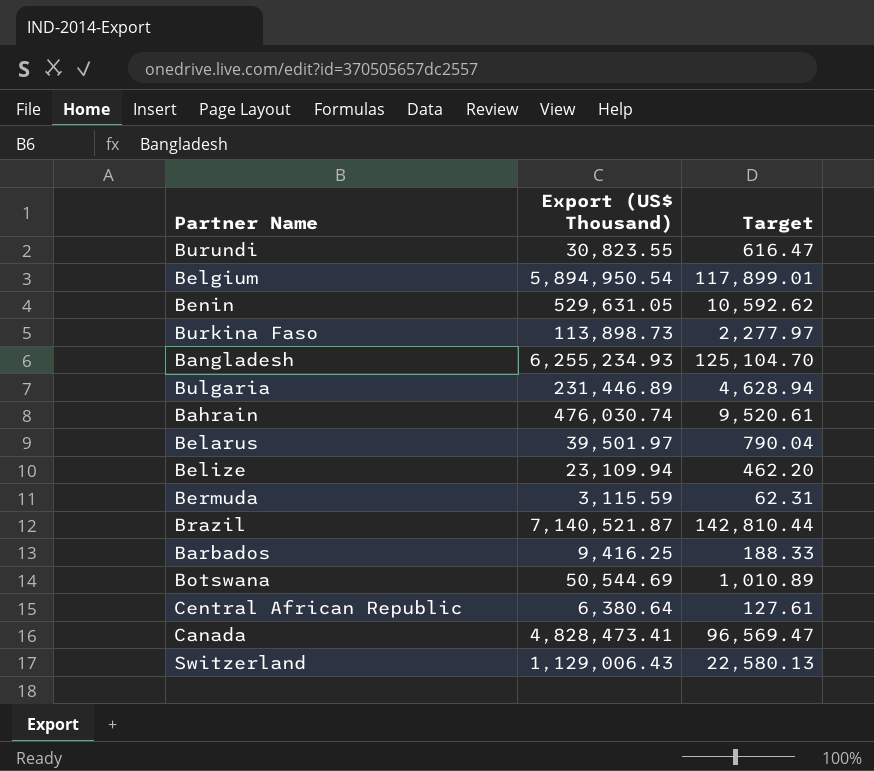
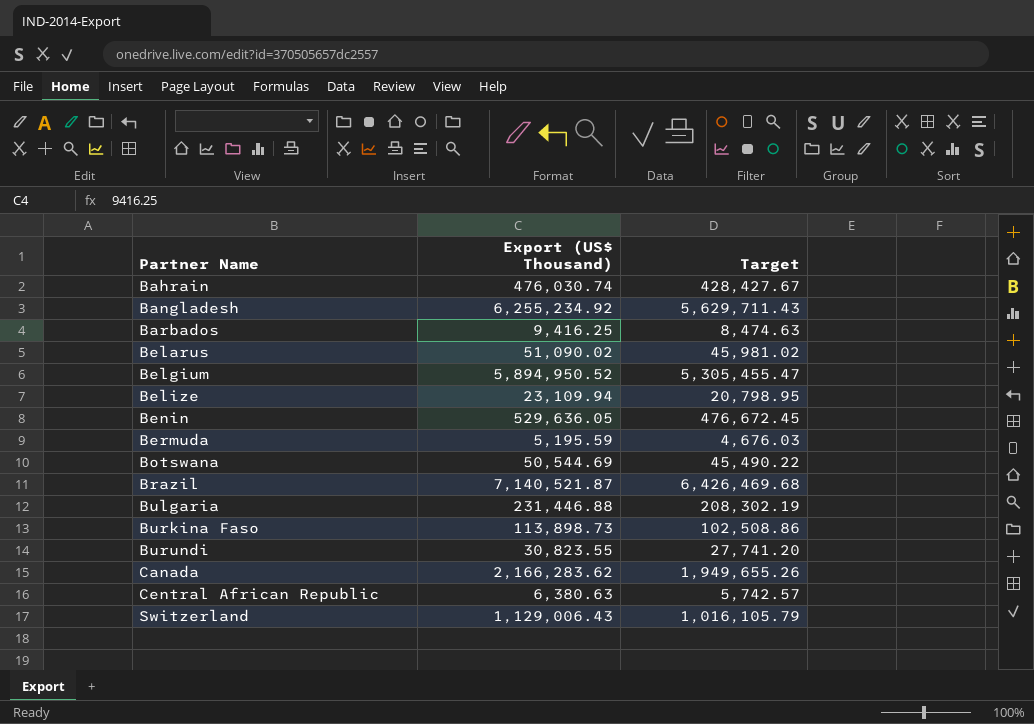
row order: none -> Partner Name ascending
column Target | formula: [Export (US$ Thousand)] * 0.02 -> [Export (US$ Thousand)] * 0.9
Bangladesh | Export (US$ Thousand): 6,255,234.93 -> 6,255,234.92
Belarus | Export (US$ Thousand): 39,501.97 -> 51,090.02
Belgium | Export (US$ Thousand): 5,894,950.54 -> 5,894,950.52
Benin | Export (US$ Thousand): 529,631.05 -> 529,636.05
Bermuda | Export (US$ Thousand): 3,115.59 -> 5,195.59
Bulgaria | Export (US$ Thousand): 231,446.89 -> 231,446.88
Canada | Export (US$ Thousand): 4,828,473.41 -> 2,166,283.62
Central African Republic | Export (US$ Thousand): 6,380.64 -> 6,380.63

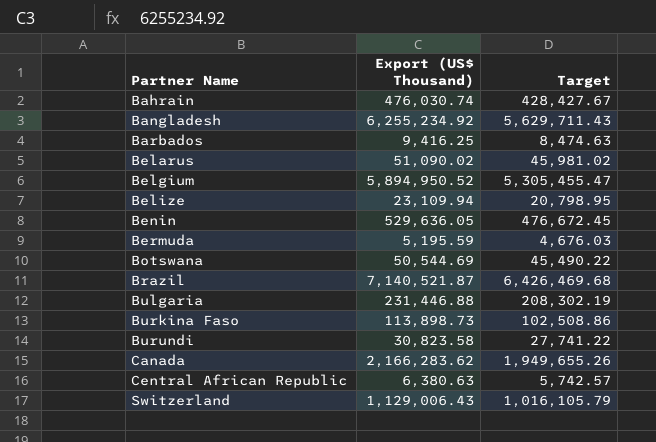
Burundi | Export (US$ Thousand): 30,823.55 -> 30,823.58
Burundi | Target: 27,741.20 -> 27,741.22

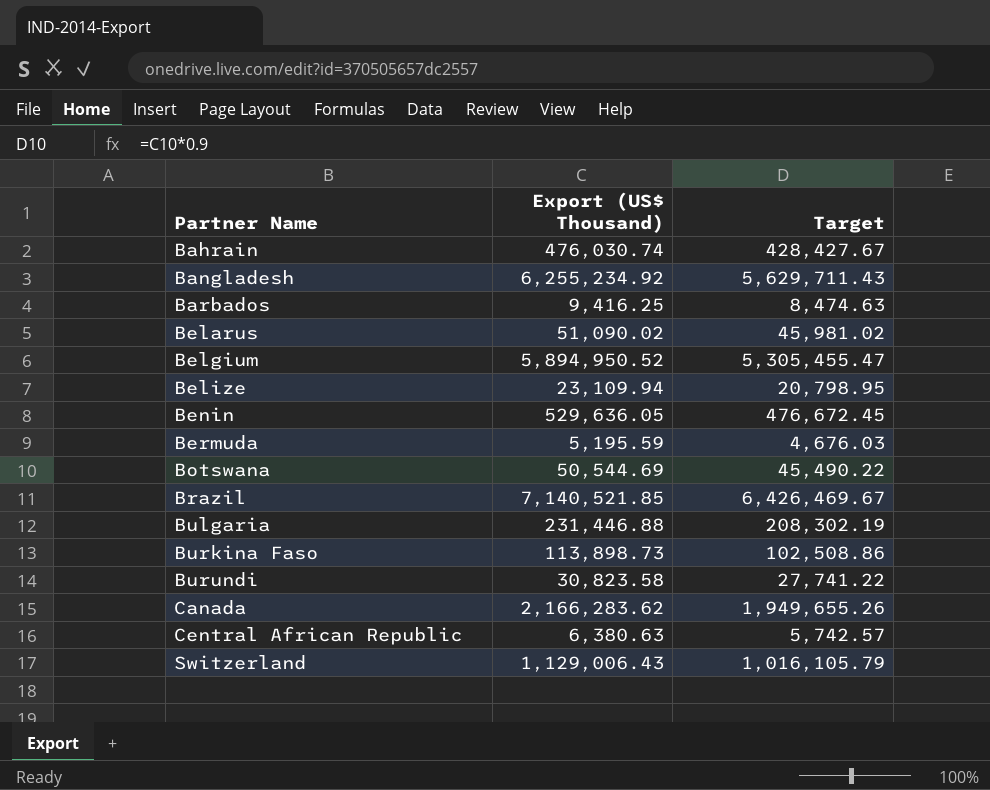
Brazil | Export (US$ Thousand): 7,140,521.87 -> 7,140,521.85
Brazil | Target: 6,426,469.68 -> 6,426,469.67

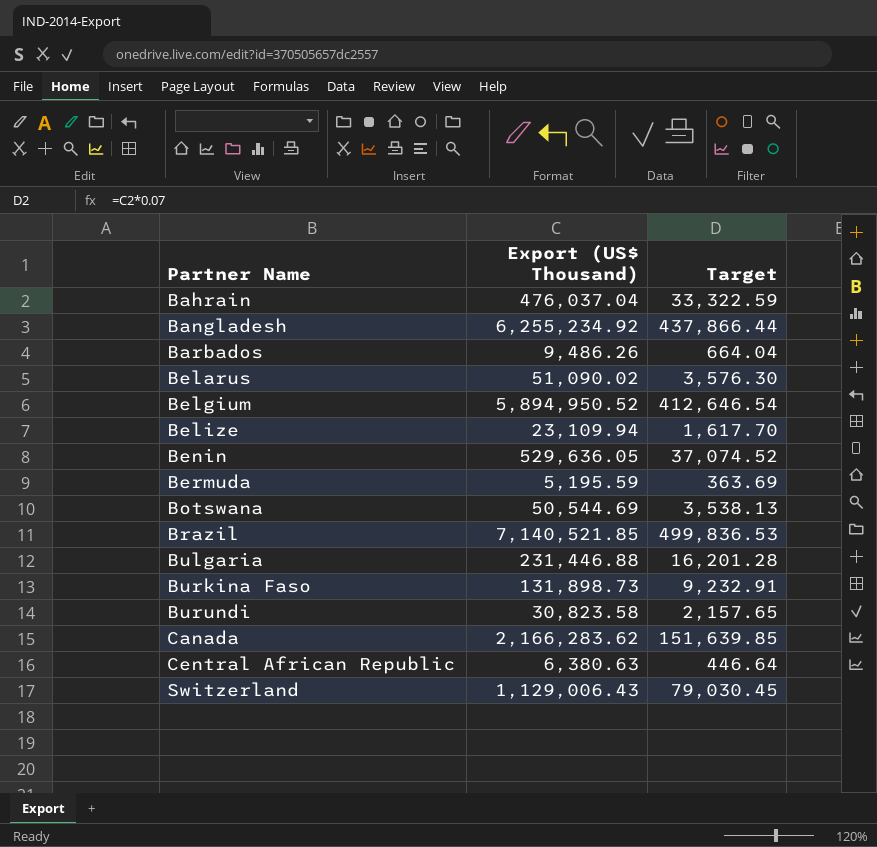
column Target | formula: [Export (US$ Thousand)] * 0.9 -> [Export (US$ Thousand)] * 0.07
Bahrain | Export (US$ Thousand): 476,030.74 -> 476,037.04
Barbados | Export (US$ Thousand): 9,416.25 -> 9,486.26
Burkina Faso | Export (US$ Thousand): 113,898.73 -> 131,898.73

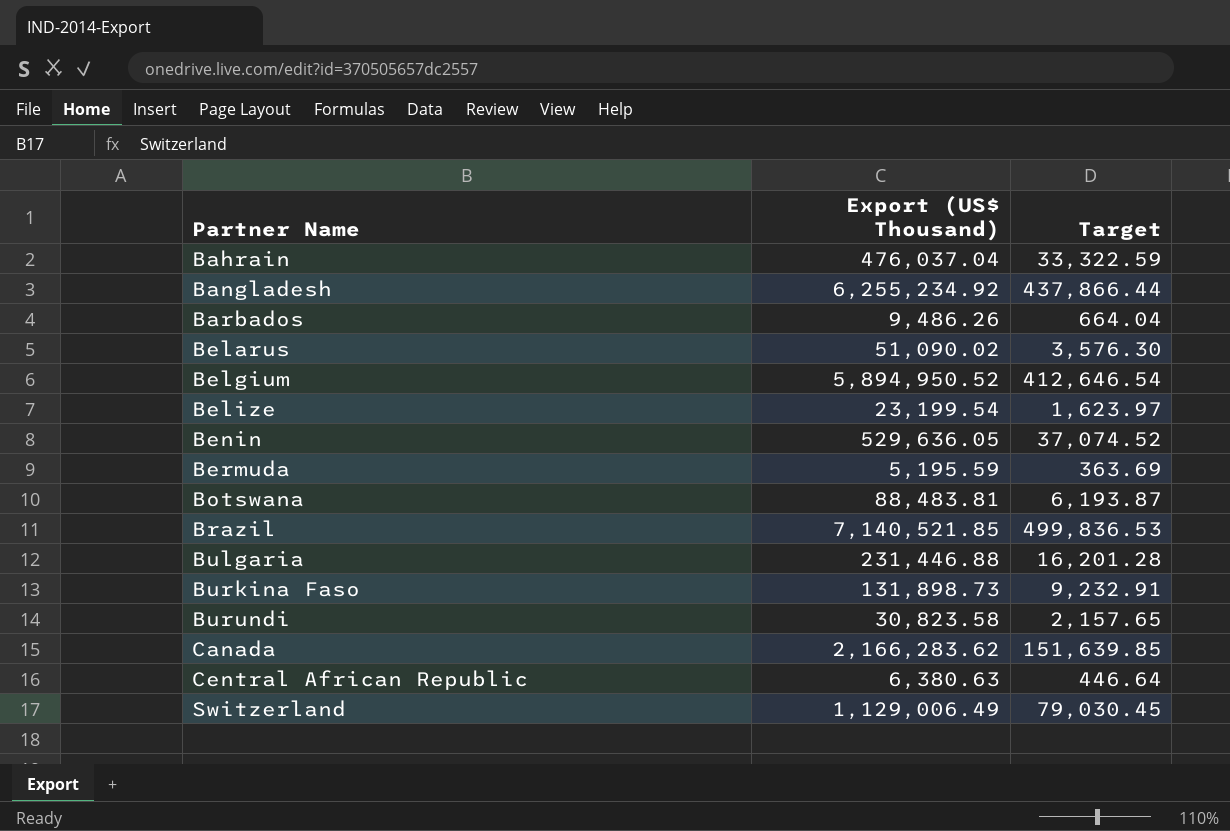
Belize | Export (US$ Thousand): 23,109.94 -> 23,199.54
Belize | Target: 1,617.70 -> 1,623.97
Botswana | Export (US$ Thousand): 50,544.69 -> 88,483.81
Botswana | Target: 3,538.13 -> 6,193.87
Switzerland | Export (US$ Thousand): 1,129,006.43 -> 1,129,006.49

